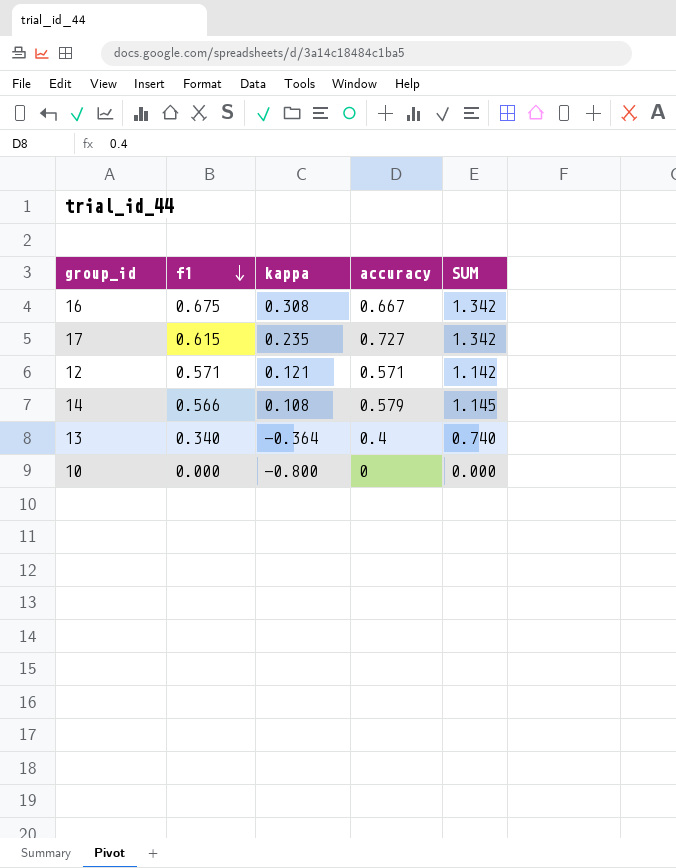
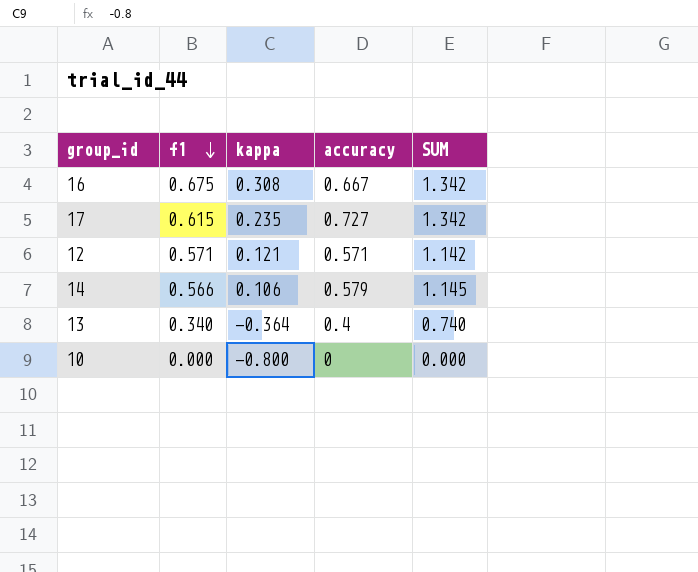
14 | kappa: 0.108 -> 0.106

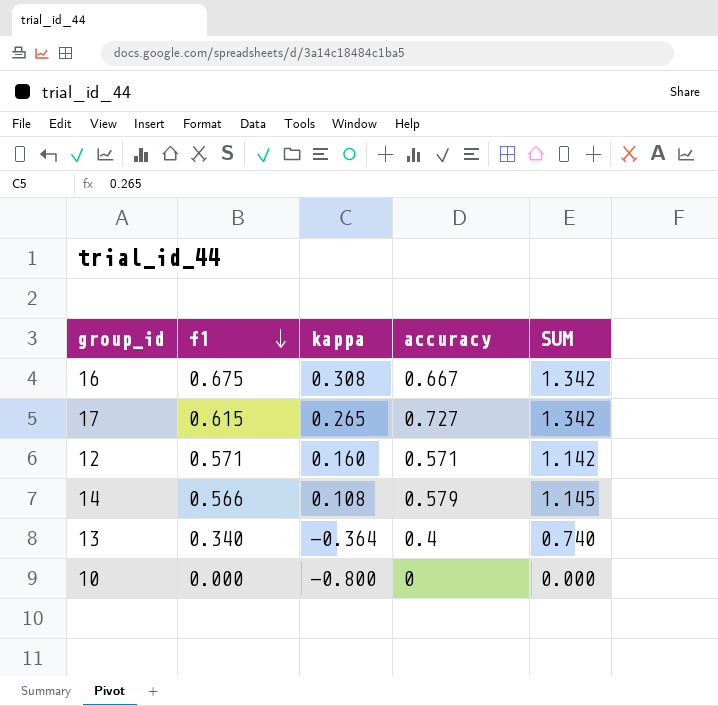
17 | kappa: 0.235 -> 0.265
12 | kappa: 0.121 -> 0.160
14 | kappa: 0.106 -> 0.108

